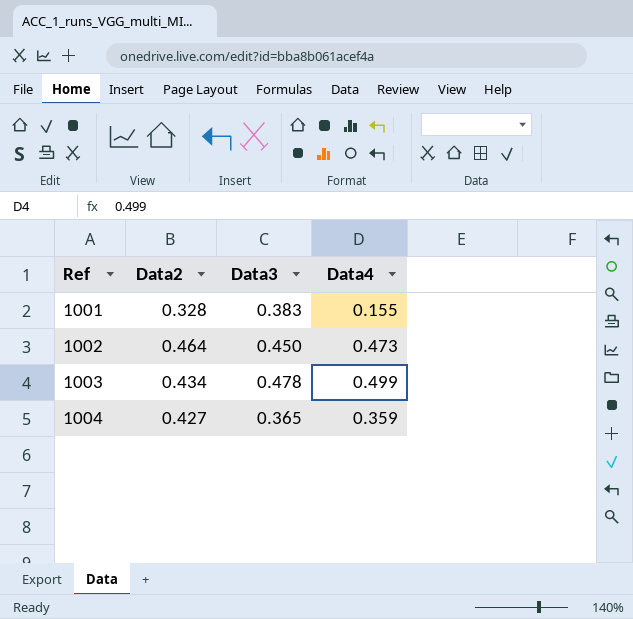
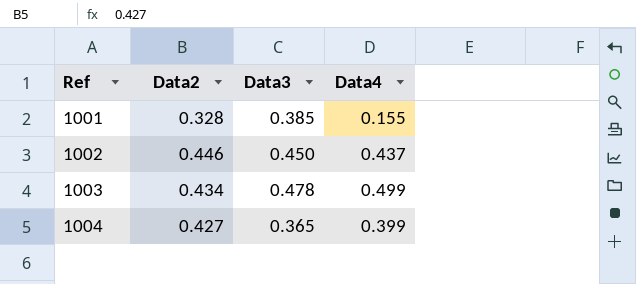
1001 | Data3: 0.383 -> 0.385
1002 | Data2: 0.464 -> 0.446
1002 | Data4: 0.473 -> 0.437
1004 | Data4: 0.359 -> 0.399

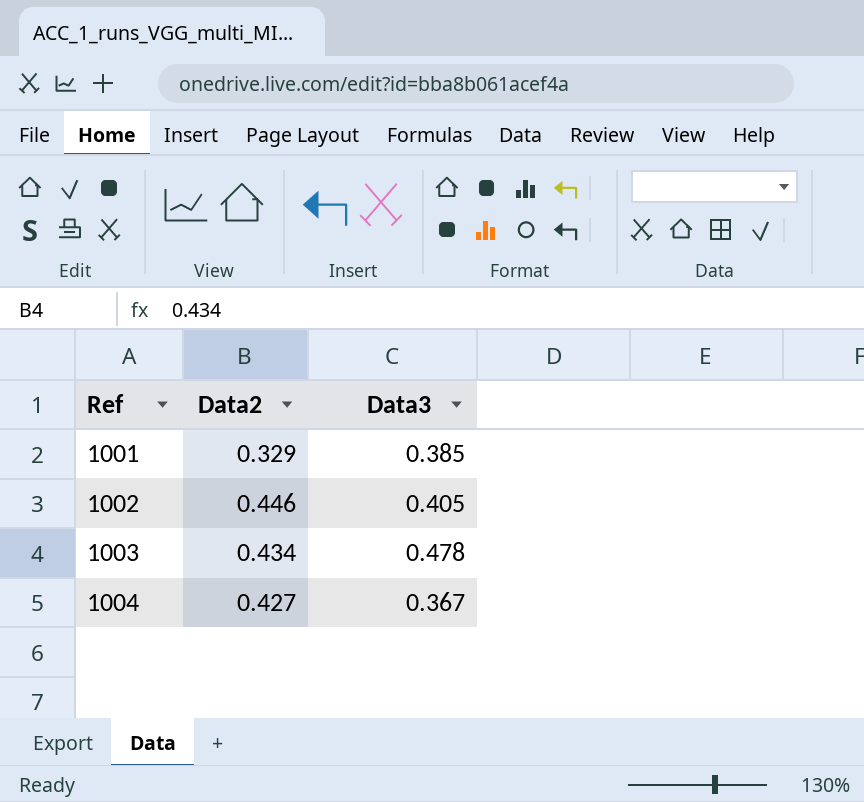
column Data4 | position: 4 -> none
1001 | Data2: 0.328 -> 0.329
1002 | Data3: 0.450 -> 0.405
1004 | Data3: 0.365 -> 0.367

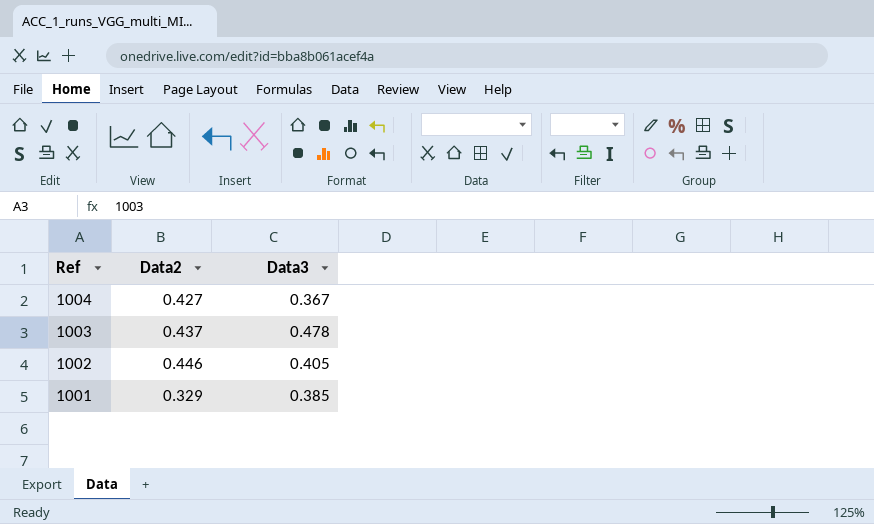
row order: Ref ascending -> Ref descending
1003 | Data2: 0.434 -> 0.437

